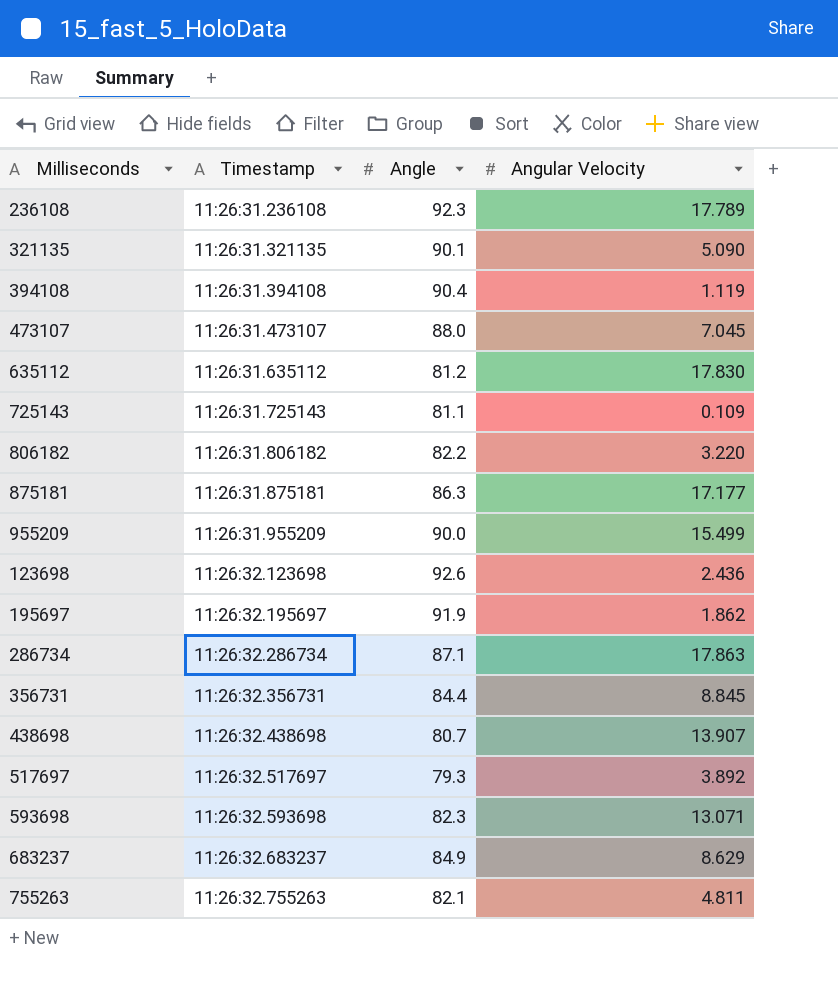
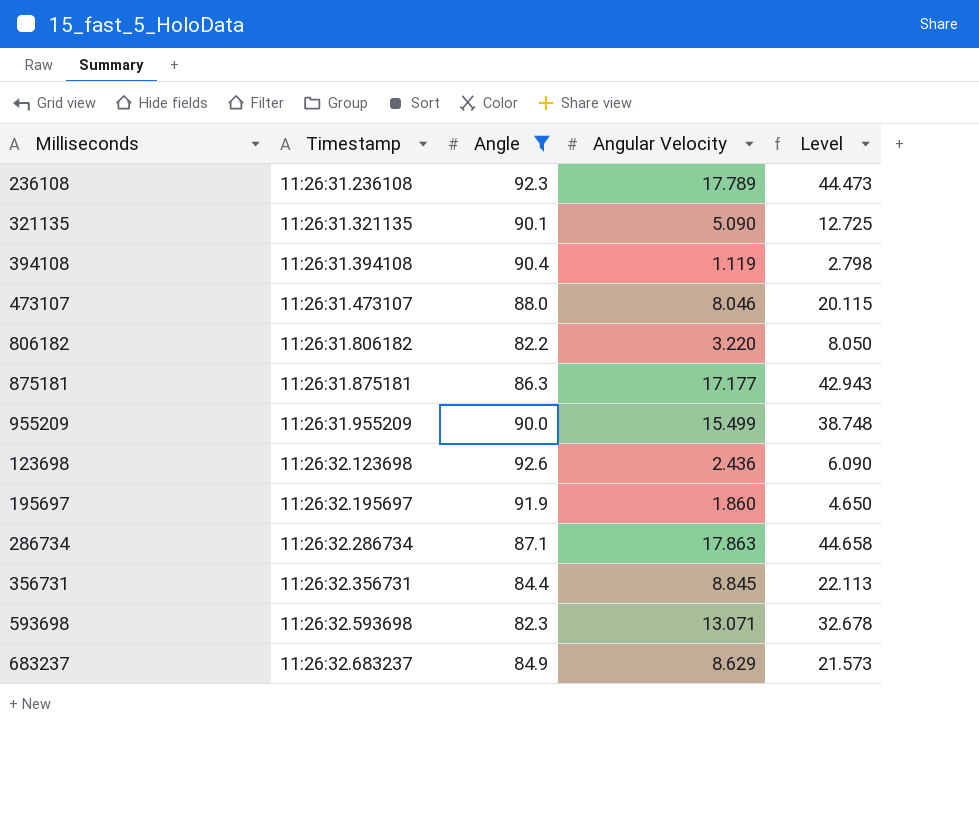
filter: none -> Angle >= 82.2
column Level | formula: none -> [Angular Velocity] * 2.5
473107 | Angular Velocity: 7.045 -> 8.046
195697 | Angular Velocity: 1.862 -> 1.860

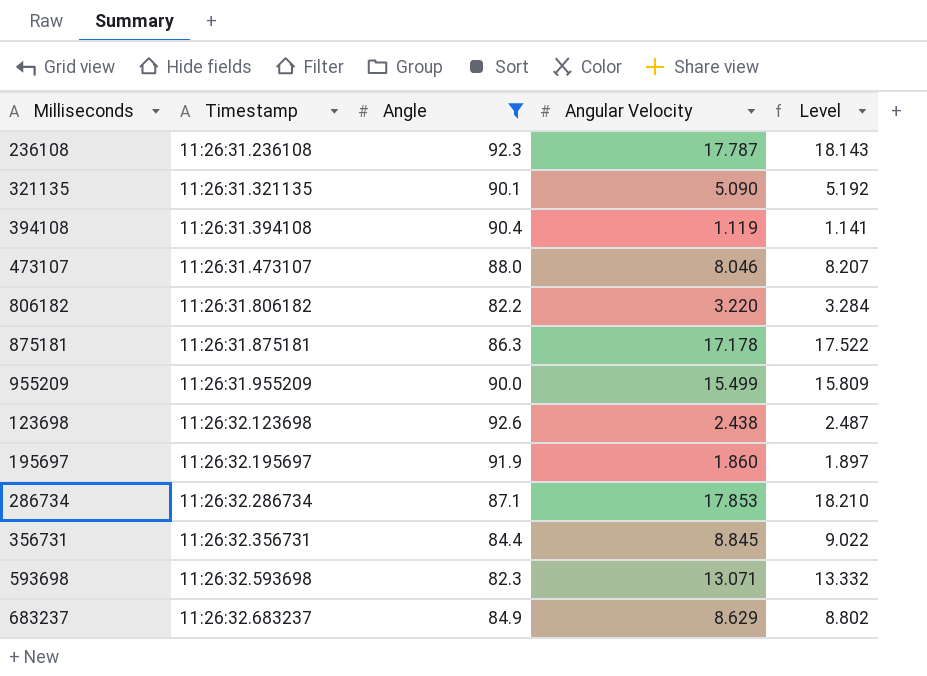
column Level | formula: [Angular Velocity] * 2.5 -> [Angular Velocity] * 1.02
236108 | Angular Velocity: 17.789 -> 17.787
875181 | Angular Velocity: 17.177 -> 17.178
123698 | Angular Velocity: 2.436 -> 2.438
286734 | Angular Velocity: 17.863 -> 17.853

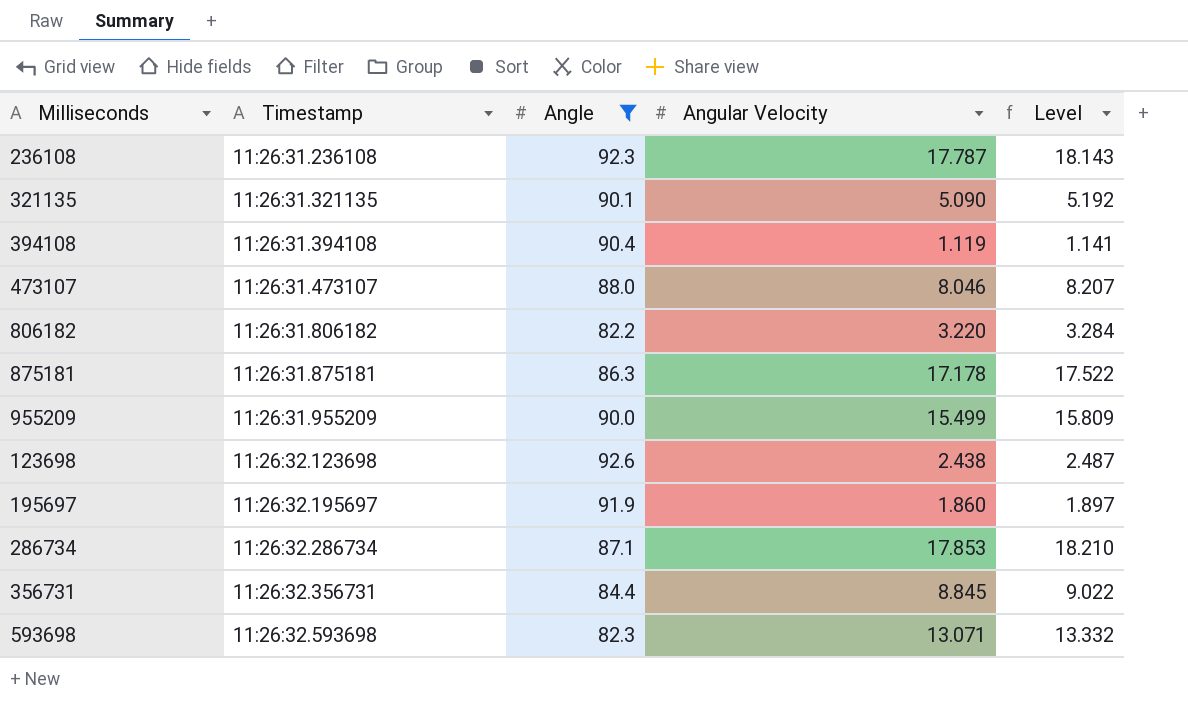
row 683237: 11:26:32.683237 | 84.9 | 8.629 | 8.802 -> none

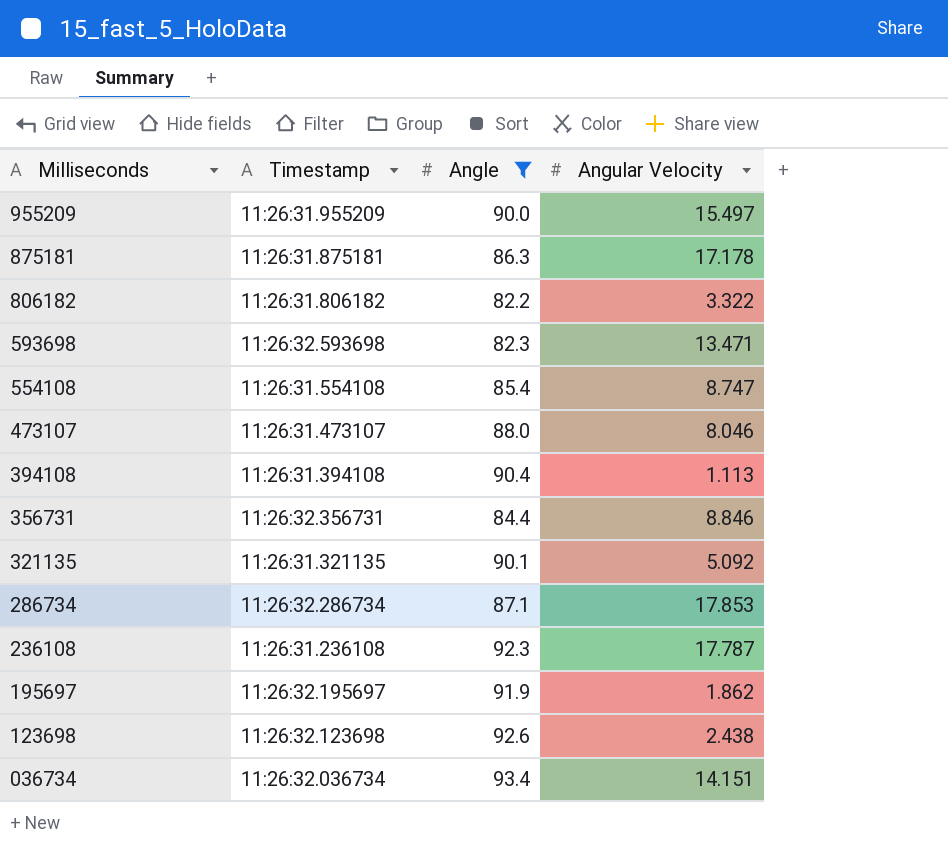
row order: Timestamp ascending -> Milliseconds descending
column Level | formula: [Angular Velocity] * 1.02 -> none
955209 | Angular Velocity: 15.499 -> 15.497
806182 | Angular Velocity: 3.220 -> 3.322
593698 | Angular Velocity: 13.071 -> 13.471
row 554108: none -> 11:26:31.554108 | 85.4 | 8.747
394108 | Angular Velocity: 1.119 -> 1.113
356731 | Angular Velocity: 8.845 -> 8.846
321135 | Angular Velocity: 5.090 -> 5.092
195697 | Angular Velocity: 1.860 -> 1.862
row 036734: none -> 11:26:32.036734 | 93.4 | 14.151

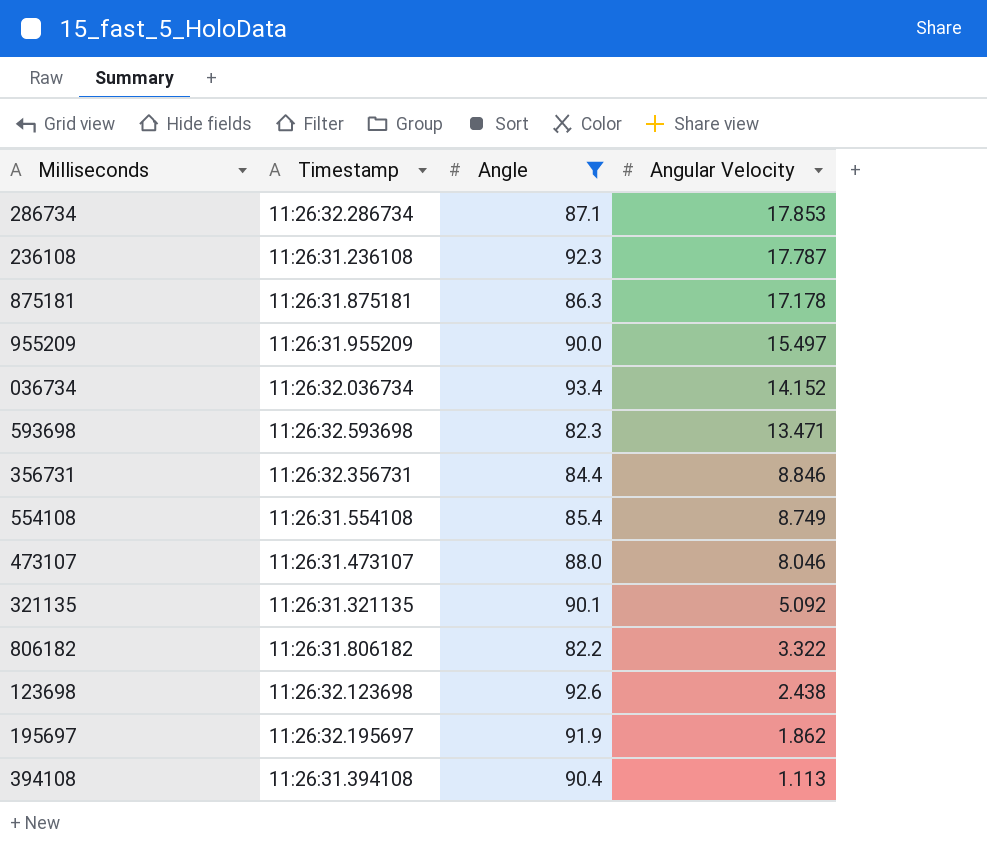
row order: Milliseconds descending -> Angular Velocity descending
036734 | Angular Velocity: 14.151 -> 14.152
554108 | Angular Velocity: 8.747 -> 8.749

